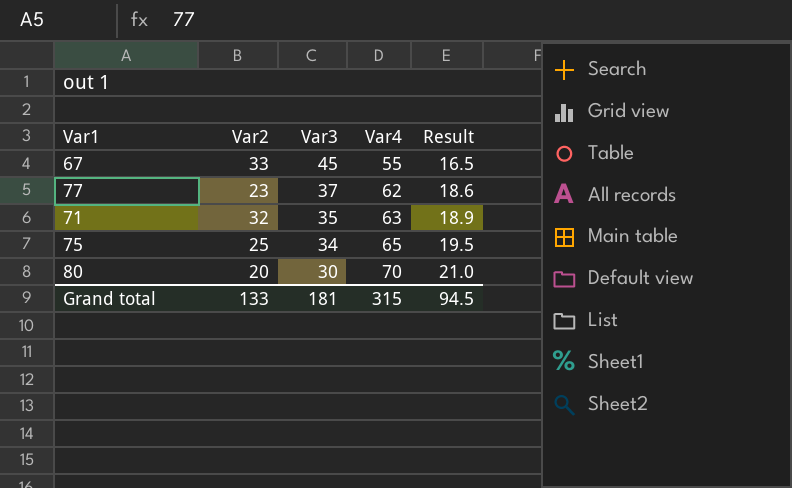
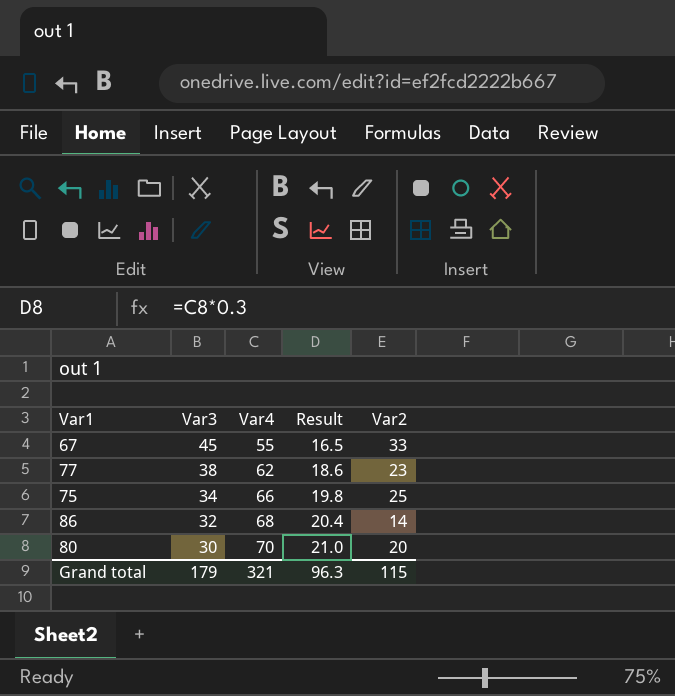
column Var2 | position: 2 -> 5
row 71: 32 | 35 | 63 | 18.9 -> none
77 | Var3: 37 -> 38
75 | Var4: 65 -> 66
75 | Result: 19.5 -> 19.8
row 86: none -> 32 | 68 | 20.4 | 14
Grand total | Var3: 181 -> 179
Grand total | Var4: 315 -> 321
Grand total | Result: 94.5 -> 96.3
Grand total | Var2: 133 -> 115

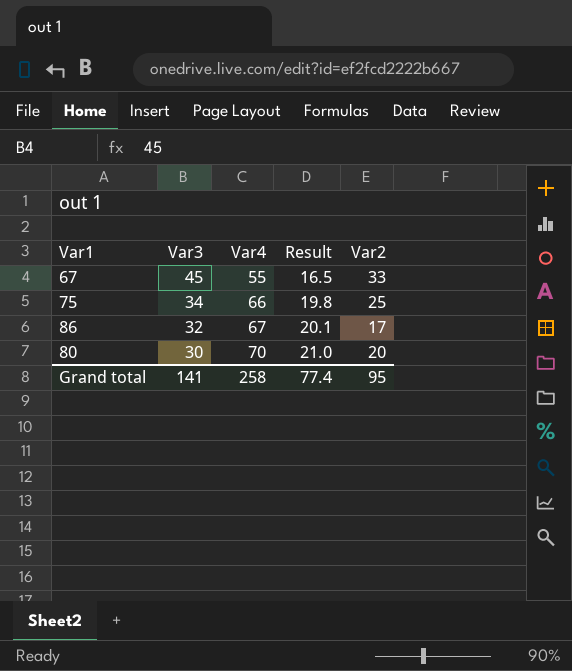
row 77: 38 | 62 | 18.6 | 23 -> none
86 | Var4: 68 -> 67
86 | Result: 20.4 -> 20.1
86 | Var2: 14 -> 17
Grand total | Var3: 179 -> 141
Grand total | Var4: 321 -> 258
Grand total | Result: 96.3 -> 77.4
Grand total | Var2: 115 -> 95

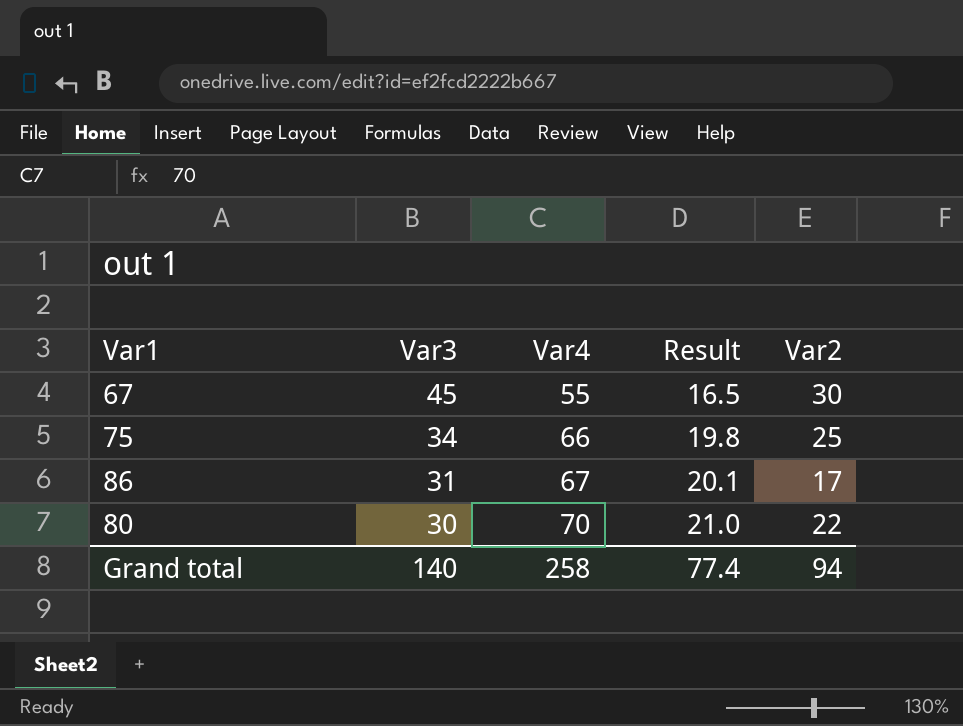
67 | Var2: 33 -> 30
86 | Var3: 32 -> 31
80 | Var2: 20 -> 22
Grand total | Var3: 141 -> 140
Grand total | Var2: 95 -> 94

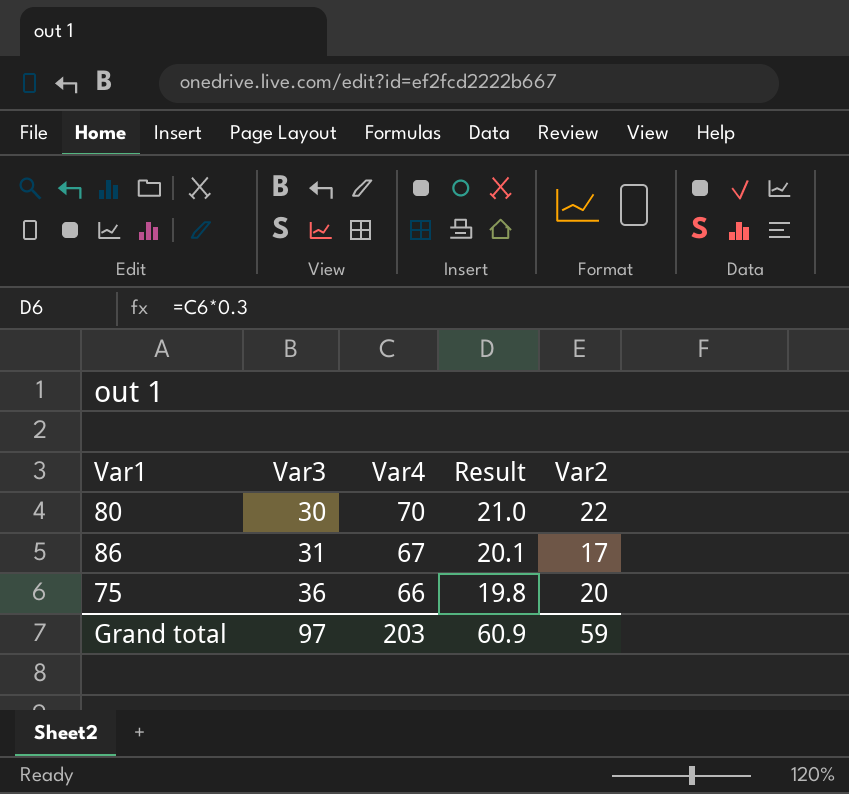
row order: Var3 descending -> Var3 ascending
row 67: 45 | 55 | 16.5 | 30 -> none
75 | Var3: 34 -> 36
75 | Var2: 25 -> 20
Grand total | Var3: 140 -> 97
Grand total | Var4: 258 -> 203
Grand total | Result: 77.4 -> 60.9
Grand total | Var2: 94 -> 59

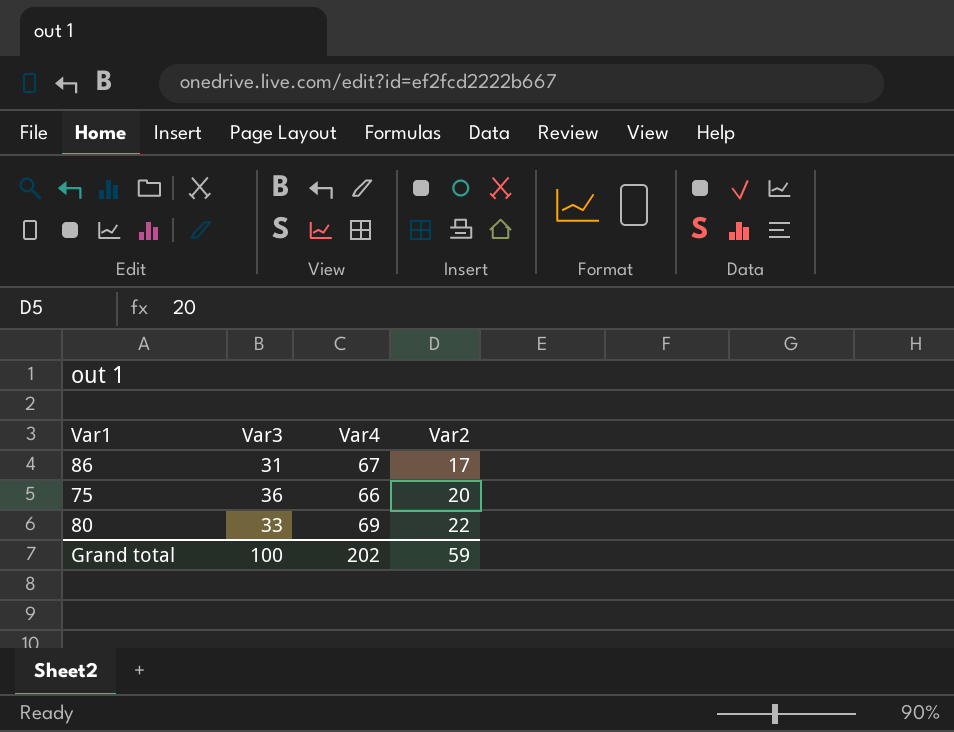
row order: Var3 ascending -> Var2 ascending
column Result | formula: [Var4] * 0.3 -> none
80 | Var3: 30 -> 33
80 | Var4: 70 -> 69
Grand total | Var3: 97 -> 100
Grand total | Var4: 203 -> 202

